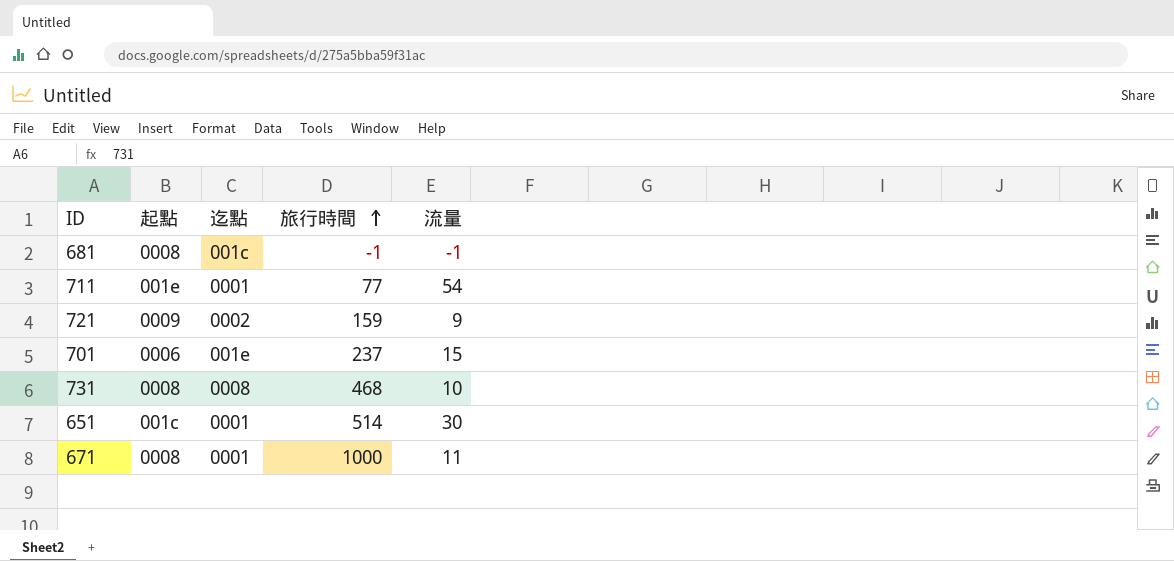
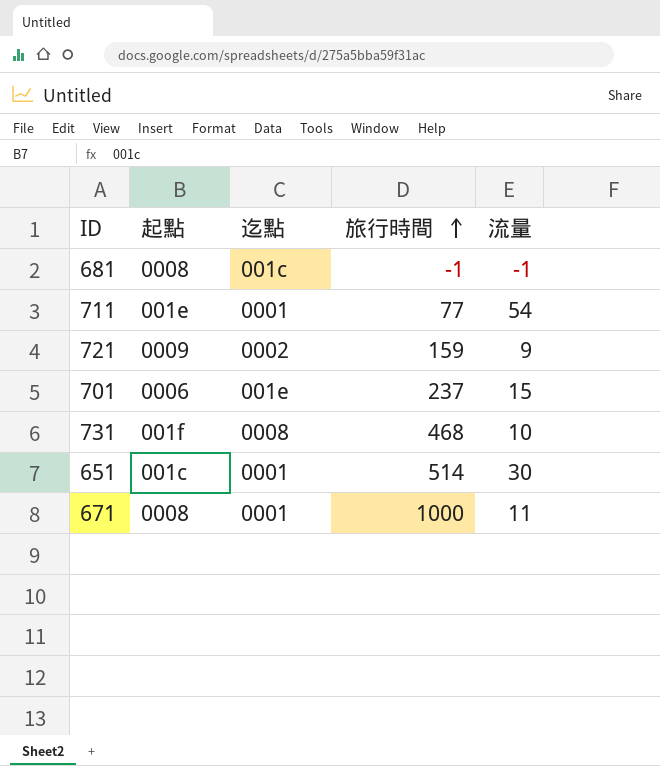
731 | 起點: 0008 -> 001f

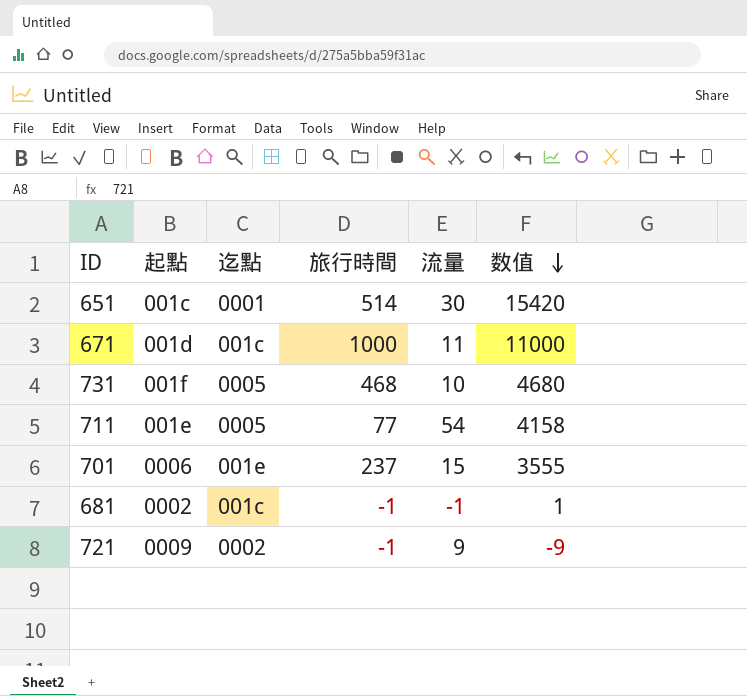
row order: 旅行時間 ascending -> 数值 descending
column 数值 | formula: none -> [旅行時間] * [流量]
671 | 起點: 0008 -> 001d
671 | 迄點: 0001 -> 001c
731 | 迄點: 0008 -> 0005
711 | 迄點: 0001 -> 0005
681 | 起點: 0008 -> 0002
721 | 旅行時間: 159 -> -1

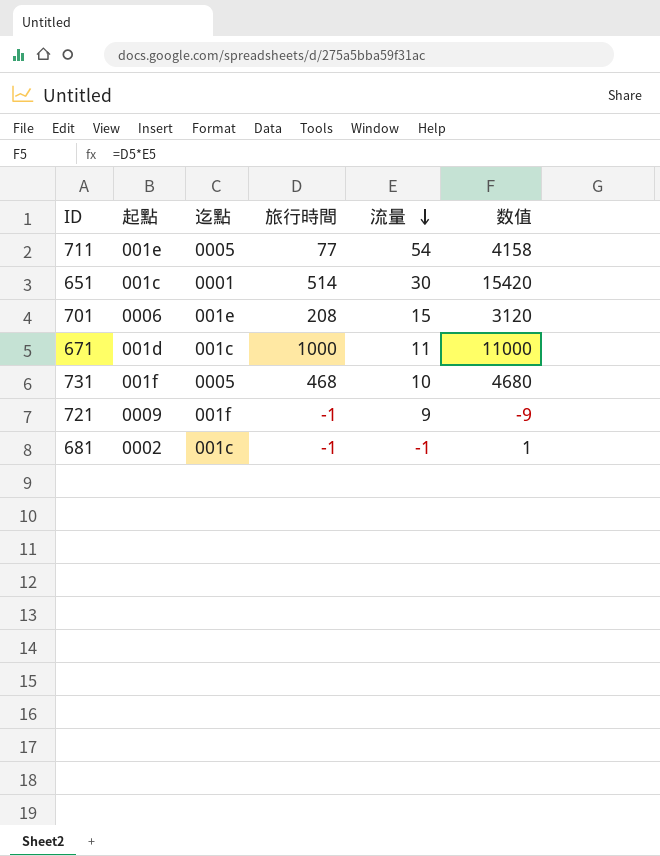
row order: 数值 descending -> 流量 descending
701 | 旅行時間: 237 -> 208
701 | 数值: 3555 -> 3120
721 | 迄點: 0002 -> 001f

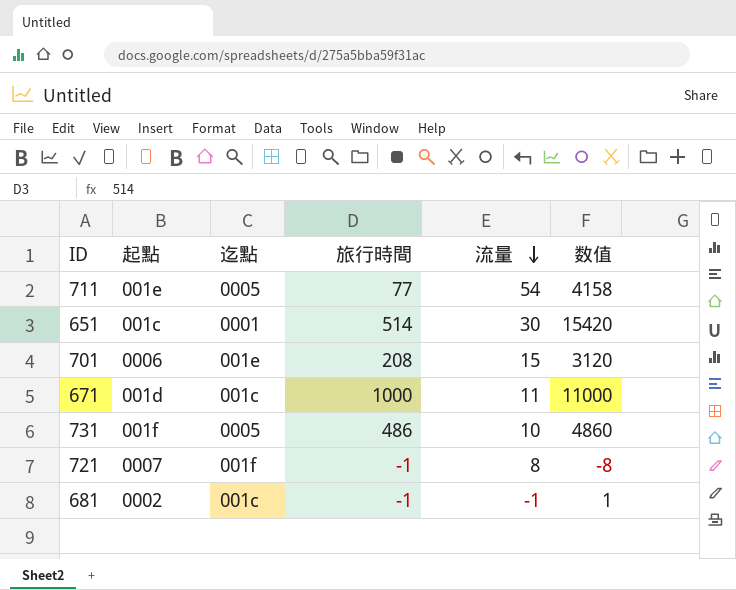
731 | 旅行時間: 468 -> 486
731 | 数值: 4680 -> 4860
721 | 起點: 0009 -> 0007
721 | 流量: 9 -> 8
721 | 数值: -9 -> -8

